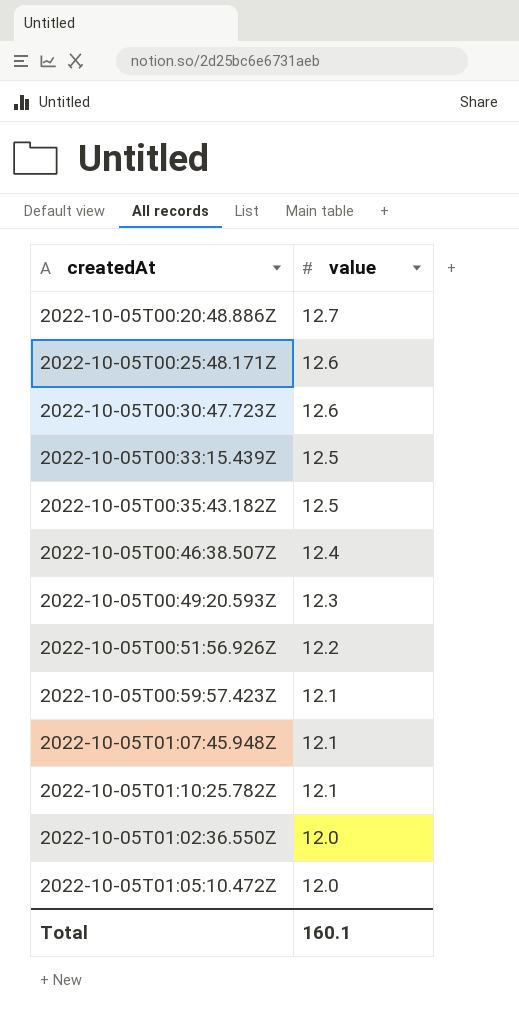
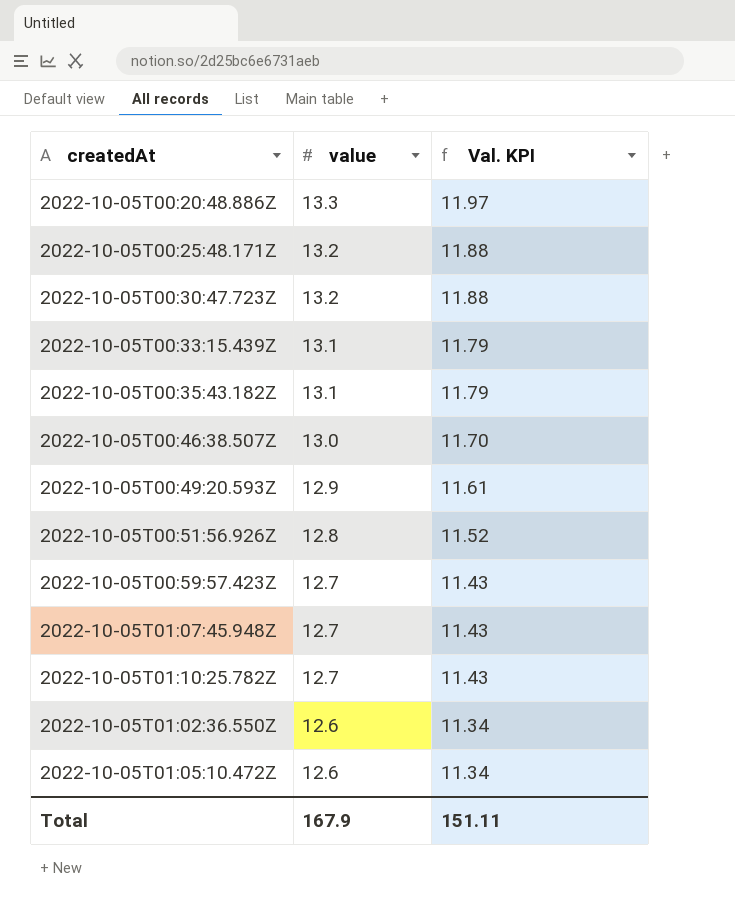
column Val. KPI | formula: none -> [value] * 0.9
2022-10-05T00:20:48.886Z | value: 12.7 -> 13.3
2022-10-05T00:25:48.171Z | value: 12.6 -> 13.2
2022-10-05T00:30:47.723Z | value: 12.6 -> 13.2
2022-10-05T00:33:15.439Z | value: 12.5 -> 13.1
2022-10-05T00:35:43.182Z | value: 12.5 -> 13.1
2022-10-05T00:46:38.507Z | value: 12.4 -> 13.0
2022-10-05T00:49:20.593Z | value: 12.3 -> 12.9
2022-10-05T00:51:56.926Z | value: 12.2 -> 12.8
2022-10-05T00:59:57.423Z | value: 12.1 -> 12.7
2022-10-05T01:07:45.948Z | value: 12.1 -> 12.7
2022-10-05T01:10:25.782Z | value: 12.1 -> 12.7
2022-10-05T01:02:36.550Z | value: 12.0 -> 12.6
2022-10-05T01:05:10.472Z | value: 12.0 -> 12.6
Total | value: 160.1 -> 167.9

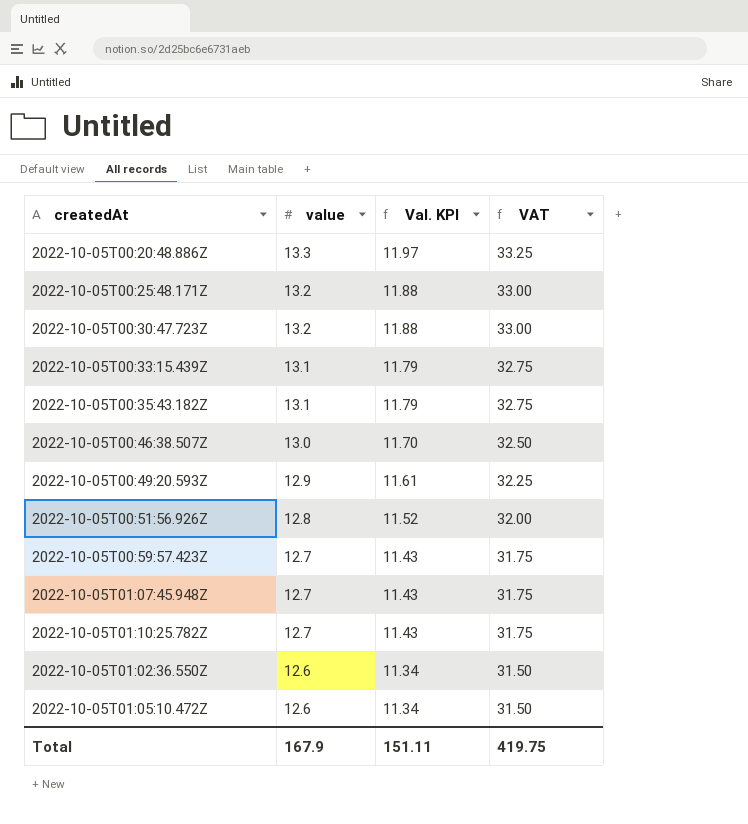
column VAT | formula: none -> [value] * 2.5

